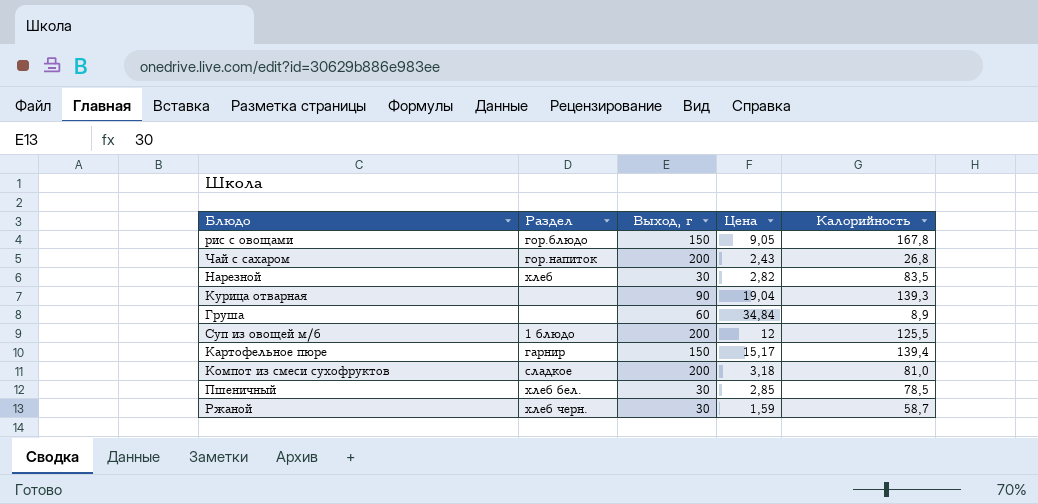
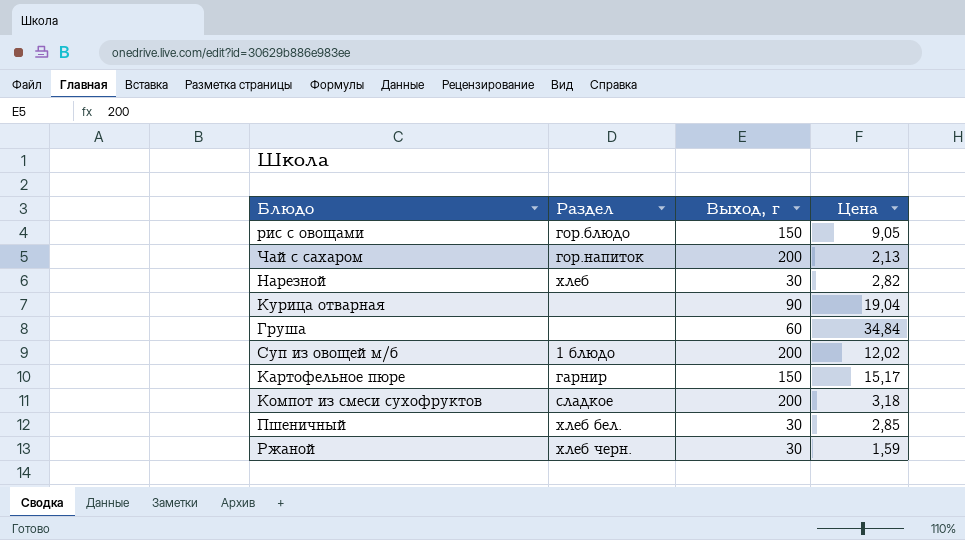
column Калорийность | position: 5 -> none
Чай с сахаром | Цена: 2,43 -> 2,13
Суп из овощей м/б | Цена: 12 -> 12,02

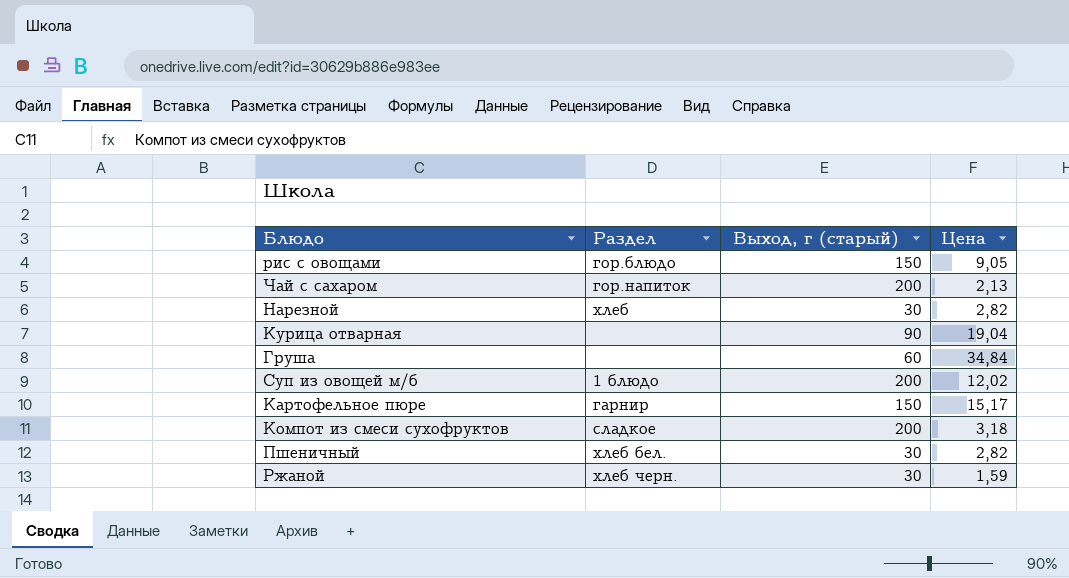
column name: Выход, г -> Выход, г (старый)
Пшеничный | Цена: 2,85 -> 2,82

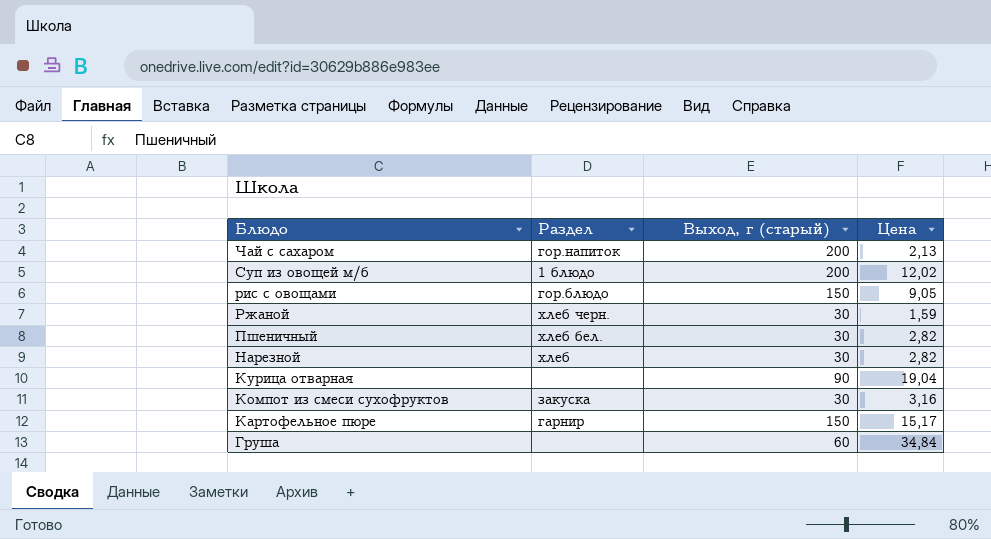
row order: none -> Блюдо descending
Компот из смеси сухофруктов | Раздел: сладкое -> закуска
Компот из смеси сухофруктов | Выход, г (старый): 200 -> 30
Компот из смеси сухофруктов | Цена: 3,18 -> 3,16

